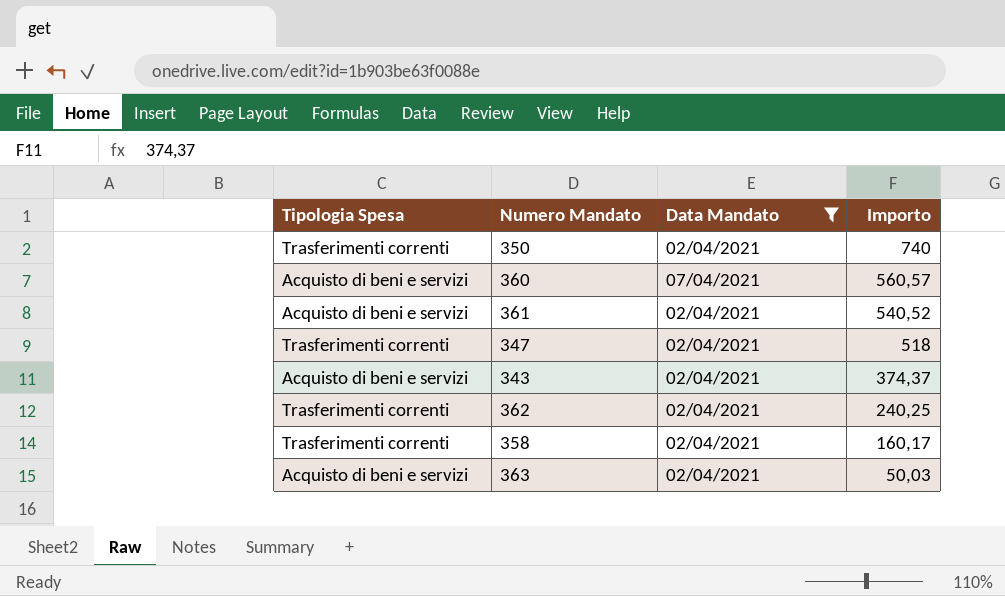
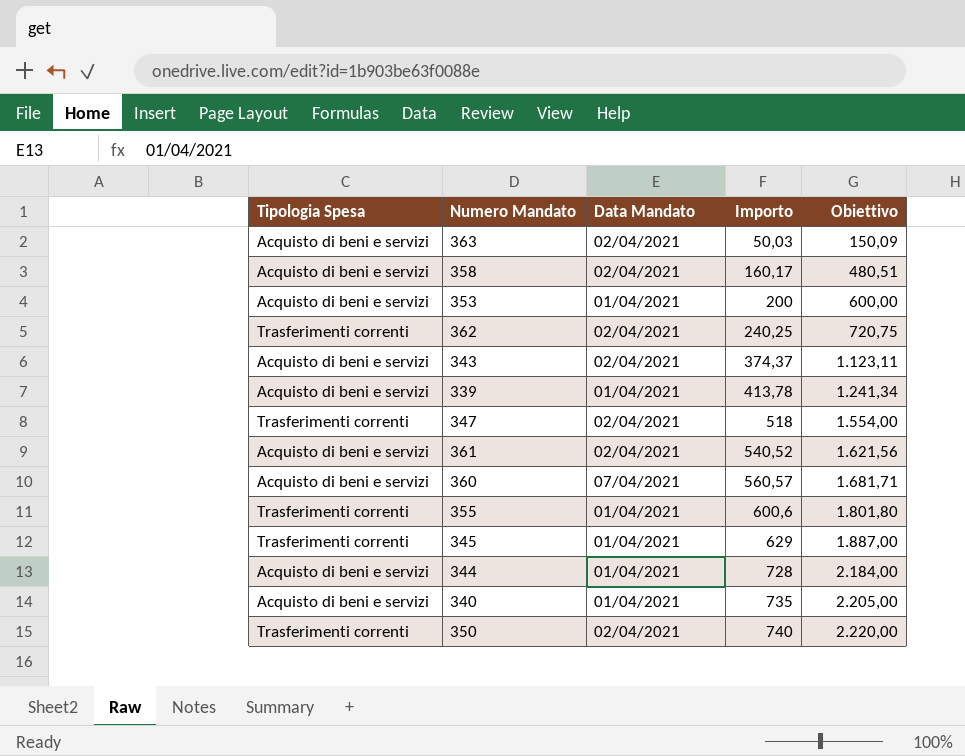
filter: Data Mandato != 01/04/2021 -> none
row order: Importo descending -> Importo ascending
column Obiettivo | formula: none -> [Importo] * 3
358 | Tipologia Spesa: Trasferimenti correnti -> Acquisto di beni e servizi

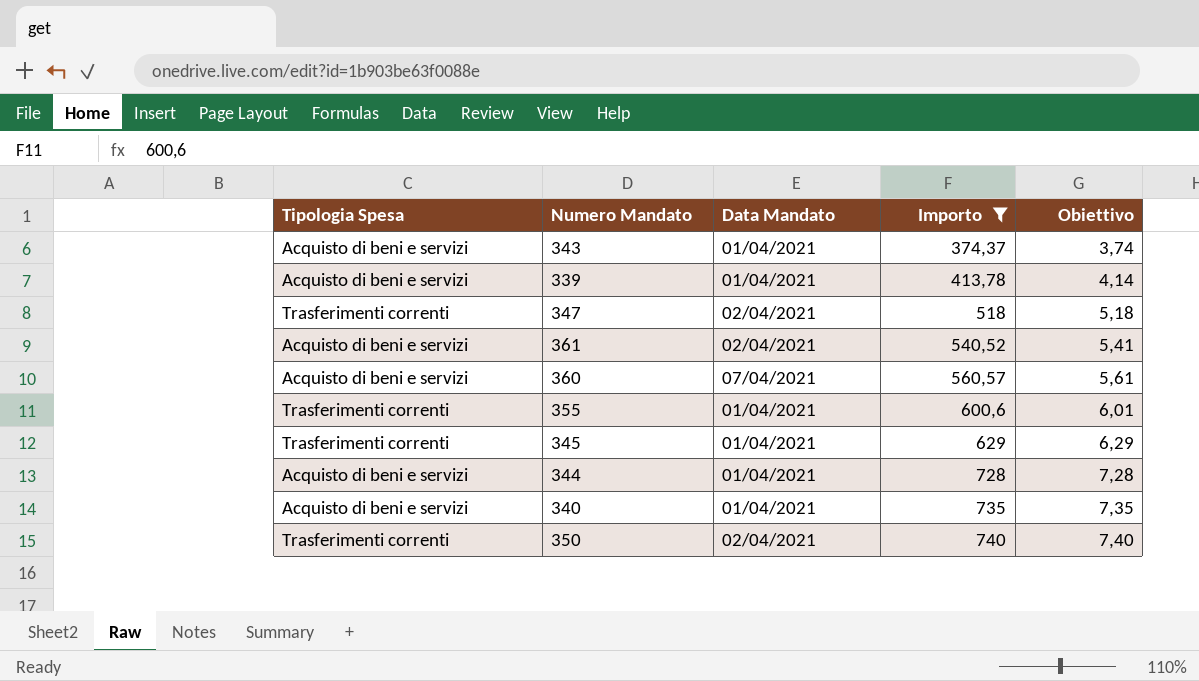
filter: none -> Importo >= 374,37
column Obiettivo | formula: [Importo] * 3 -> [Importo] * 0,01
343 | Data Mandato: 02/04/2021 -> 01/04/2021

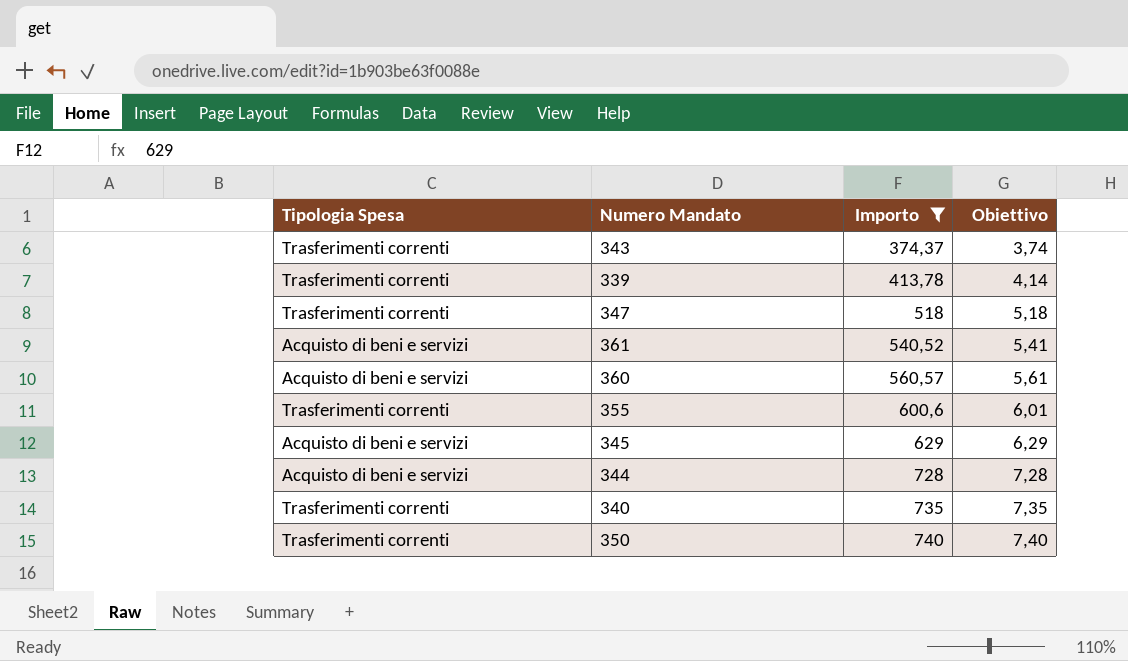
column Data Mandato | position: 3 -> none
343 | Tipologia Spesa: Acquisto di beni e servizi -> Trasferimenti correnti
339 | Tipologia Spesa: Acquisto di beni e servizi -> Trasferimenti correnti
345 | Tipologia Spesa: Trasferimenti correnti -> Acquisto di beni e servizi
340 | Tipologia Spesa: Acquisto di beni e servizi -> Trasferimenti correnti

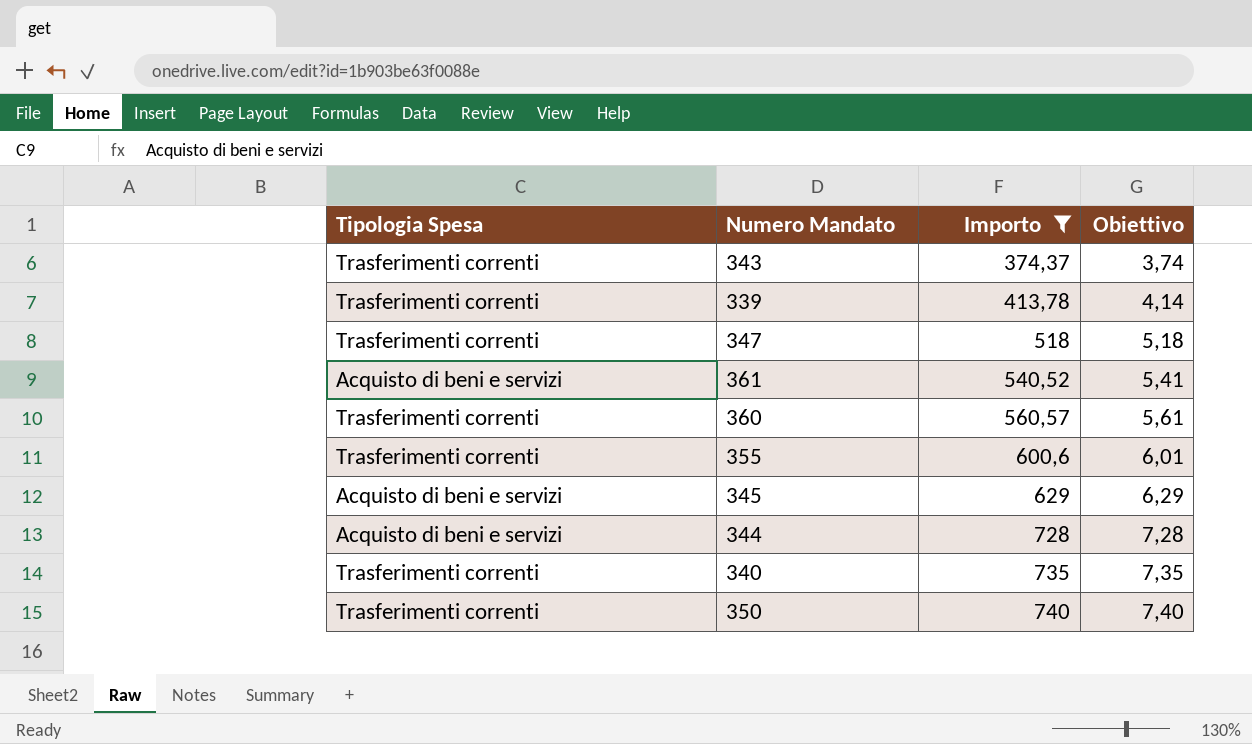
360 | Tipologia Spesa: Acquisto di beni e servizi -> Trasferimenti correnti

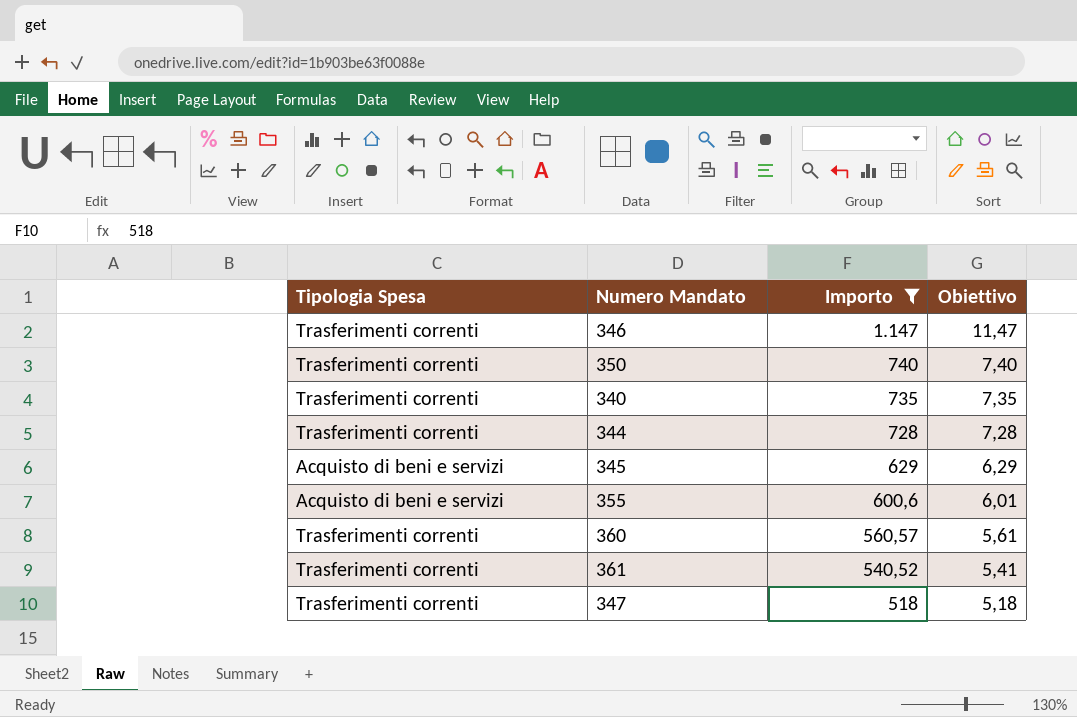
row order: Importo ascending -> Importo descending
row 343: Trasferimenti correnti | 374,37 | 3,74 -> none
row 339: Trasferimenti correnti | 413,78 | 4,14 -> none
row 346: none -> Trasferimenti correnti | 1.147 | 11,47
344 | Tipologia Spesa: Acquisto di beni e servizi -> Trasferimenti correnti
355 | Tipologia Spesa: Trasferimenti correnti -> Acquisto di beni e servizi
361 | Tipologia Spesa: Acquisto di beni e servizi -> Trasferimenti correnti

